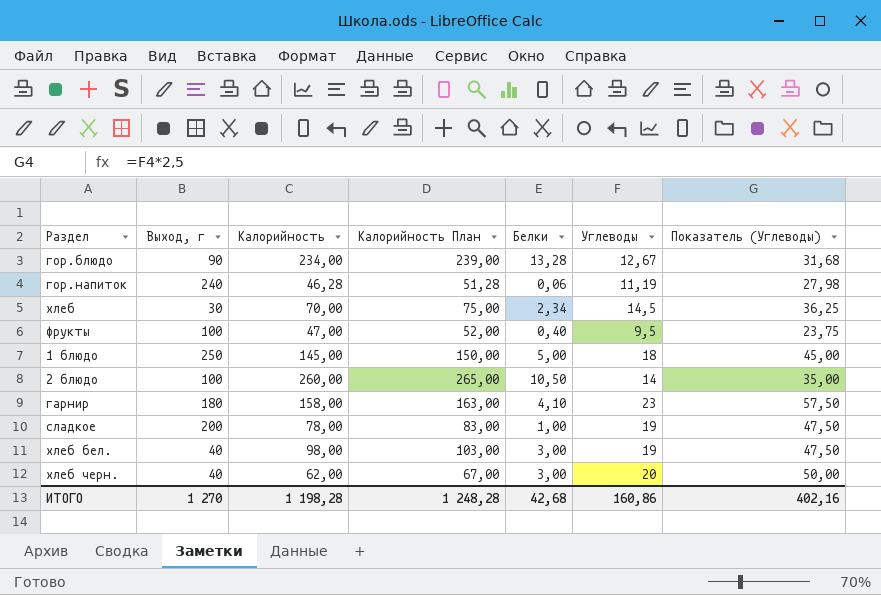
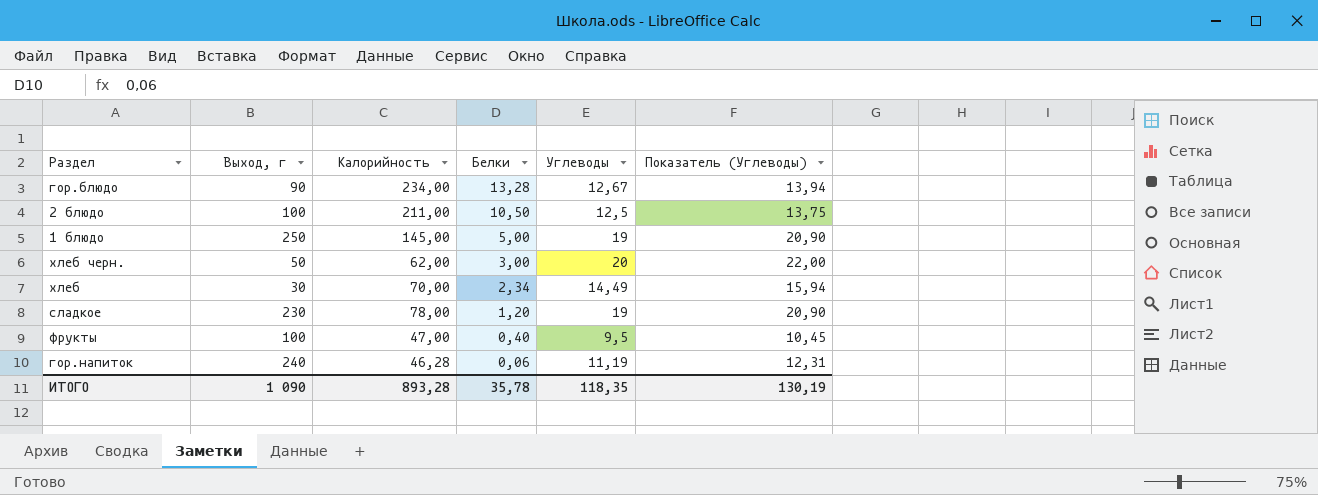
row order: none -> Белки descending
column Калорийность План | formula: [Калорийность] + 5 -> none
column Показатель (Углеводы) | formula: [Углеводы] * 2,5 -> [Углеводы] * 1,1
row гарнир: 180 | 158,00 | 163,00 | 4,10 | 23 | 57,50 -> none
row хлеб бел.: 40 | 98,00 | 103,00 | 3,00 | 19 | 47,50 -> none
2 блюдо | Калорийность: 260,00 -> 211,00
2 блюдо | Углеводы: 14 -> 12,5
1 блюдо | Углеводы: 18 -> 19
хлеб черн. | Выход, г: 40 -> 50
хлеб | Углеводы: 14,5 -> 14,49
сладкое | Выход, г: 200 -> 230
сладкое | Белки: 1,00 -> 1,20
ИТОГО | Выход, г: 1 270 -> 1 090
ИТОГО | Калорийность: 1 198,28 -> 893,28
ИТОГО | Белки: 42,68 -> 35,78
ИТОГО | Углеводы: 160,86 -> 118,35
ИТОГО | Показатель (Углеводы): 402,16 -> 130,19

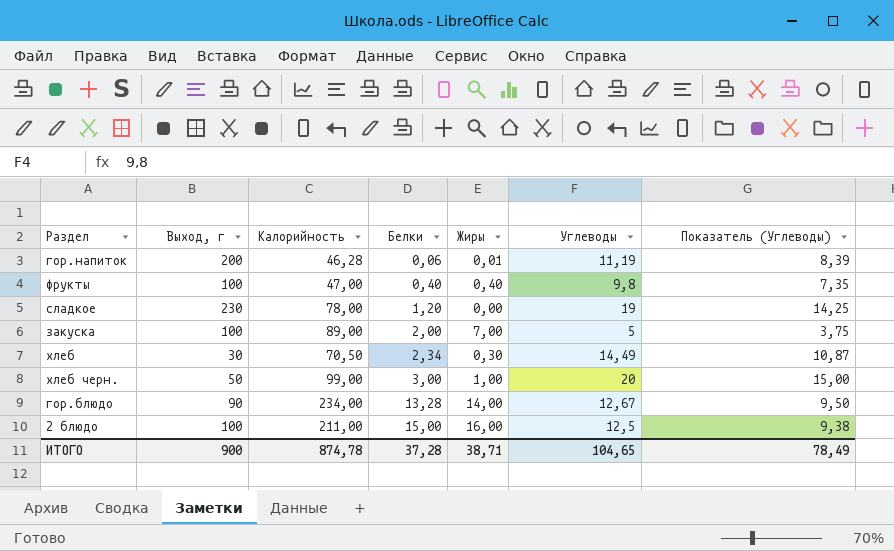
row order: Белки descending -> Белки ascending
column Жиры | position: none -> 5
column Показатель (Углеводы) | formula: [Углеводы] * 1,1 -> [Углеводы] * 0,75
row 1 блюдо: 250 | 145,00 | 5,00 | 19 | 20,90 -> none
гор.напиток | Выход, г: 240 -> 200
фрукты | Углеводы: 9,5 -> 9,8
row закуска: none -> 100 | 89,00 | 2,00 | 7,00 | 5 | 3,75
хлеб | Калорийность: 70,00 -> 70,50
хлеб черн. | Калорийность: 62,00 -> 99,00
2 блюдо | Белки: 10,50 -> 15,00
ИТОГО | Выход, г: 1 090 -> 900
ИТОГО | Калорийность: 893,28 -> 874,78
ИТОГО | Белки: 35,78 -> 37,28
ИТОГО | Углеводы: 118,35 -> 104,65
ИТОГО | Показатель (Углеводы): 130,19 -> 78,49

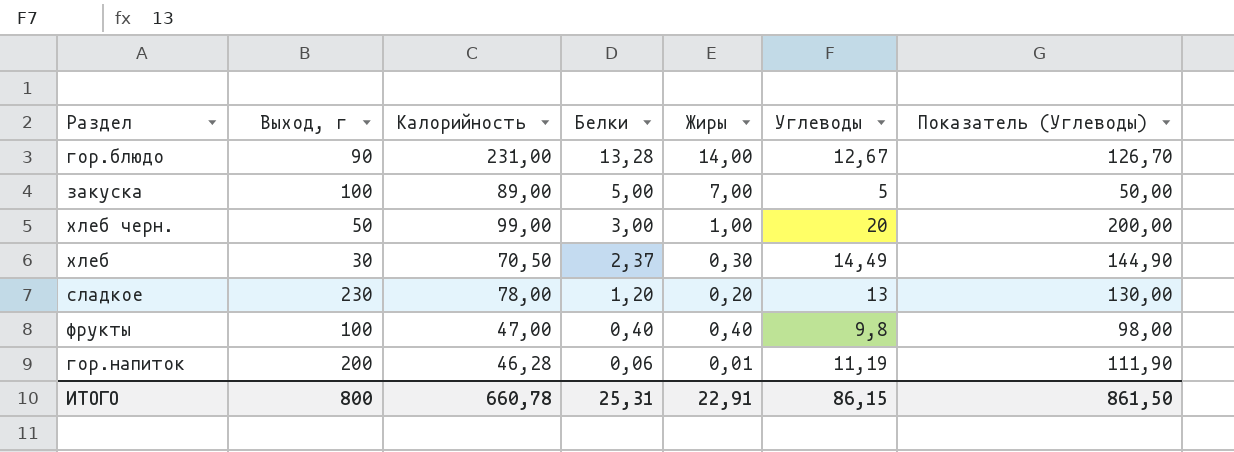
row order: Белки ascending -> Белки descending
column Показатель (Углеводы) | formula: [Углеводы] * 0,75 -> [Углеводы] * 10
row 2 блюдо: 100 | 211,00 | 15,00 | 16,00 | 12,5 | 9,38 -> none
гор.блюдо | Калорийность: 234,00 -> 231,00
закуска | Белки: 2,00 -> 5,00
хлеб | Белки: 2,34 -> 2,37
сладкое | Жиры: 0,00 -> 0,20
сладкое | Углеводы: 19 -> 13
ИТОГО | Выход, г: 900 -> 800
ИТОГО | Калорийность: 874,78 -> 660,78
ИТОГО | Белки: 37,28 -> 25,31
ИТОГО | Жиры: 38,71 -> 22,91
ИТОГО | Углеводы: 104,65 -> 86,15
ИТОГО | Показатель (Углеводы): 78,49 -> 861,50

